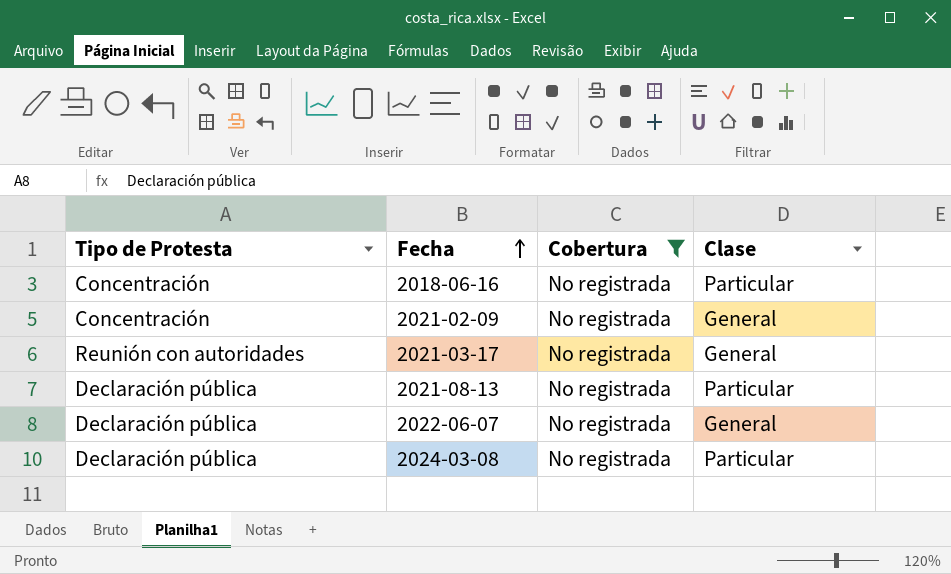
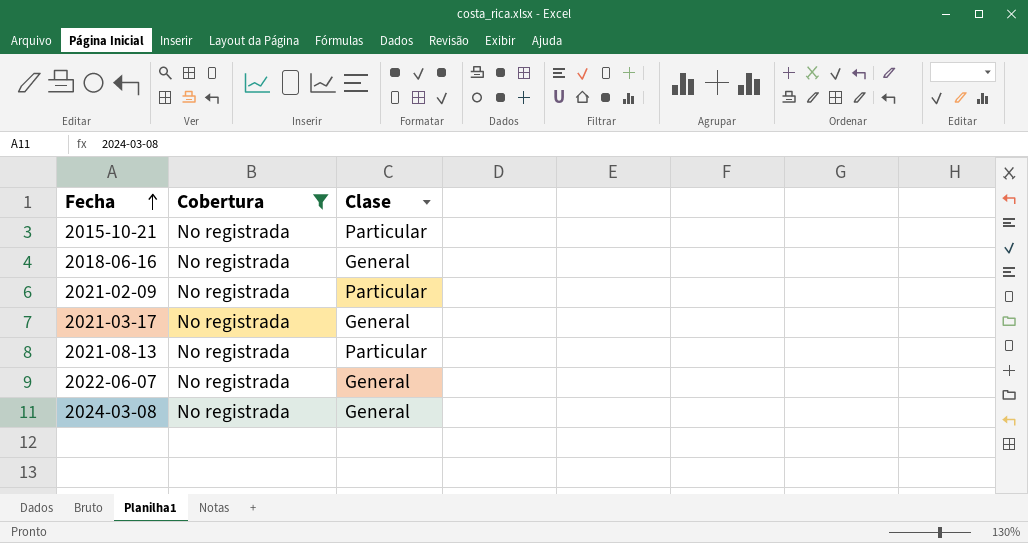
column Tipo de Protesta | position: 1 -> none
row 2015-10-21: none -> No registrada | Particular
2018-06-16 | Clase: Particular -> General
2021-02-09 | Clase: General -> Particular
2024-03-08 | Clase: Particular -> General

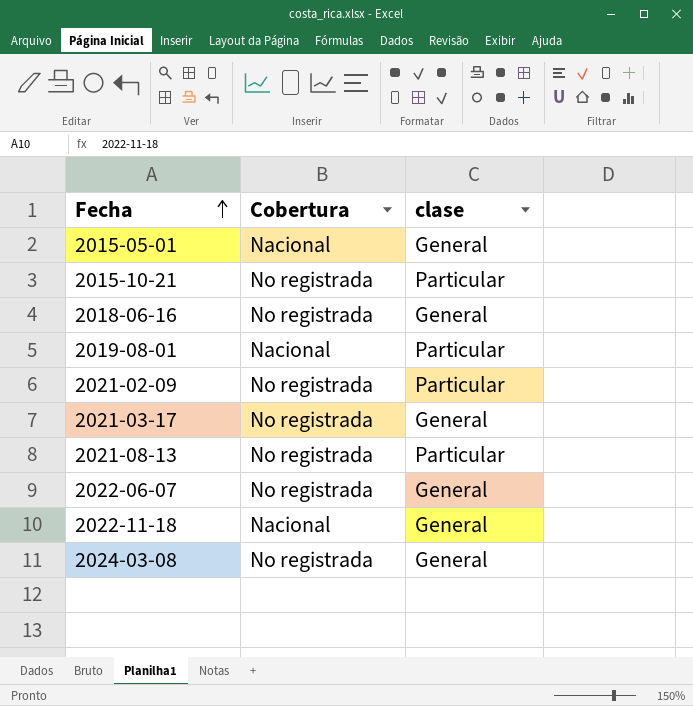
filter: Cobertura = No registrada -> none
column name: Clase -> clase

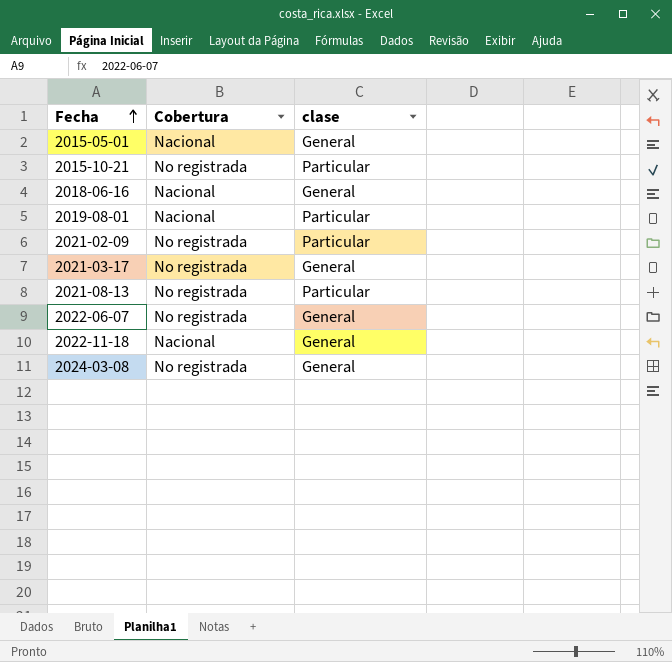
2018-06-16 | Cobertura: No registrada -> Nacional

